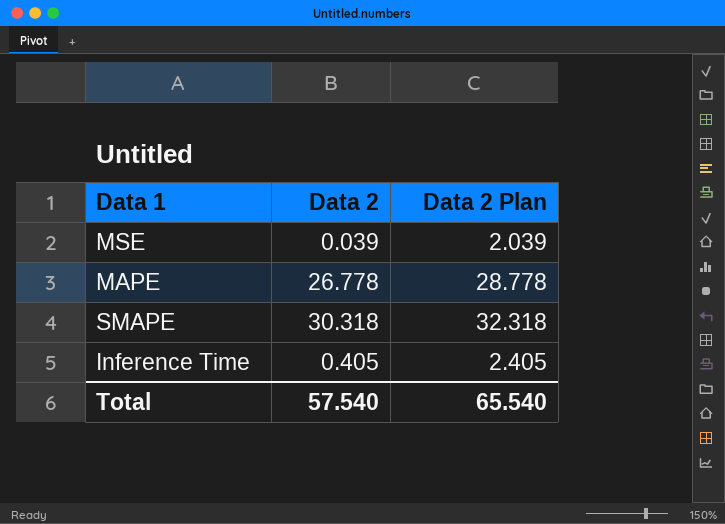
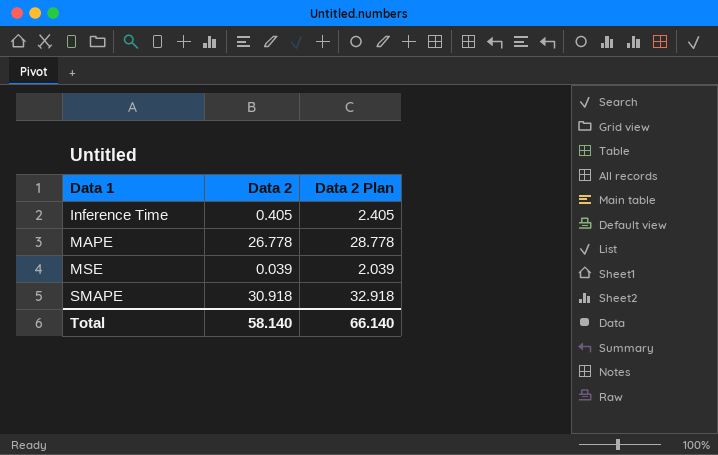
row order: none -> Data 1 ascending
SMAPE | Data 2: 30.318 -> 30.918
SMAPE | Data 2 Plan: 32.318 -> 32.918
Total | Data 2: 57.540 -> 58.140
Total | Data 2 Plan: 65.540 -> 66.140

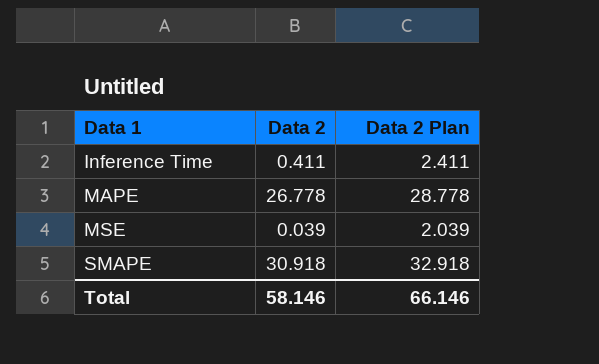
Inference Time | Data 2: 0.405 -> 0.411
Inference Time | Data 2 Plan: 2.405 -> 2.411
Total | Data 2: 58.140 -> 58.146
Total | Data 2 Plan: 66.140 -> 66.146

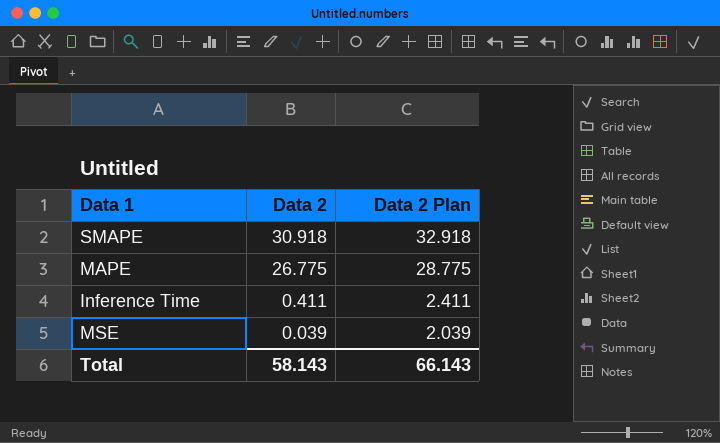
row order: Data 1 ascending -> Data 2 descending
MAPE | Data 2: 26.778 -> 26.775
MAPE | Data 2 Plan: 28.778 -> 28.775
Total | Data 2: 58.146 -> 58.143
Total | Data 2 Plan: 66.146 -> 66.143

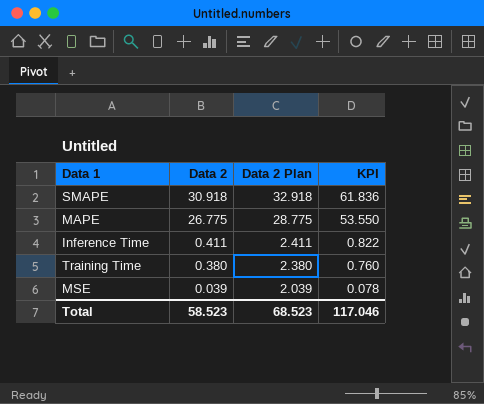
column KPI | formula: none -> [Data 2] * 2
row Training Time: none -> 0.380 | 2.380 | 0.760
Total | Data 2: 58.143 -> 58.523
Total | Data 2 Plan: 66.143 -> 68.523

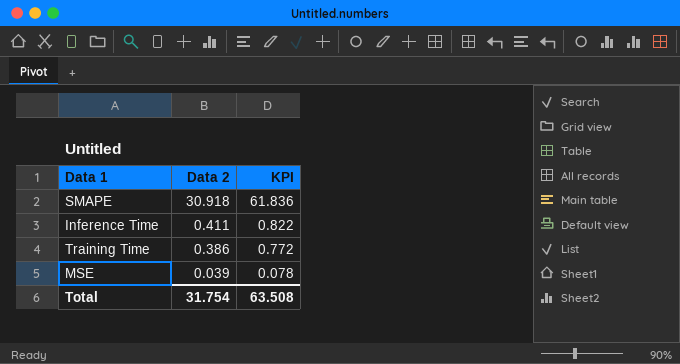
column Data 2 Plan | formula: [Data 2] + 2 -> none
row MAPE: 26.775 | 28.775 | 53.550 -> none
Training Time | Data 2: 0.380 -> 0.386
Training Time | KPI: 0.760 -> 0.772
Total | Data 2: 58.523 -> 31.754
Total | KPI: 117.046 -> 63.508

